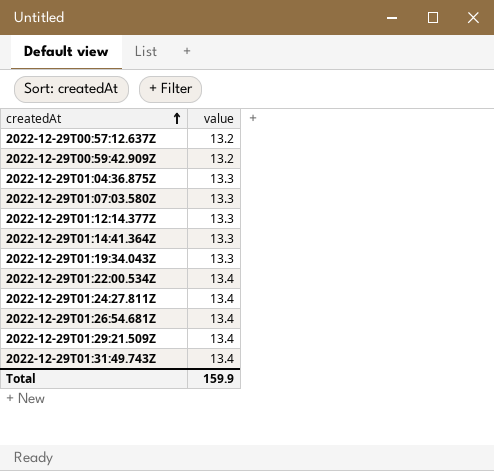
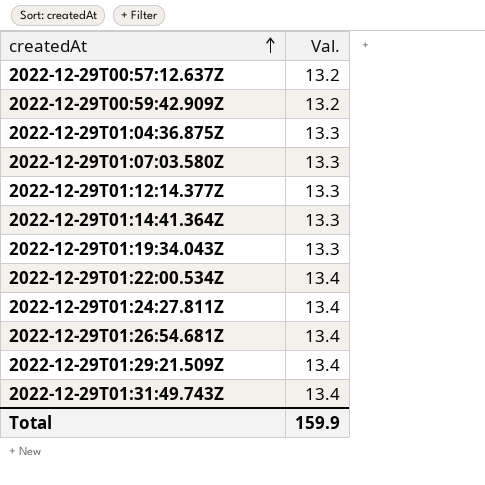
column name: value -> Val.

